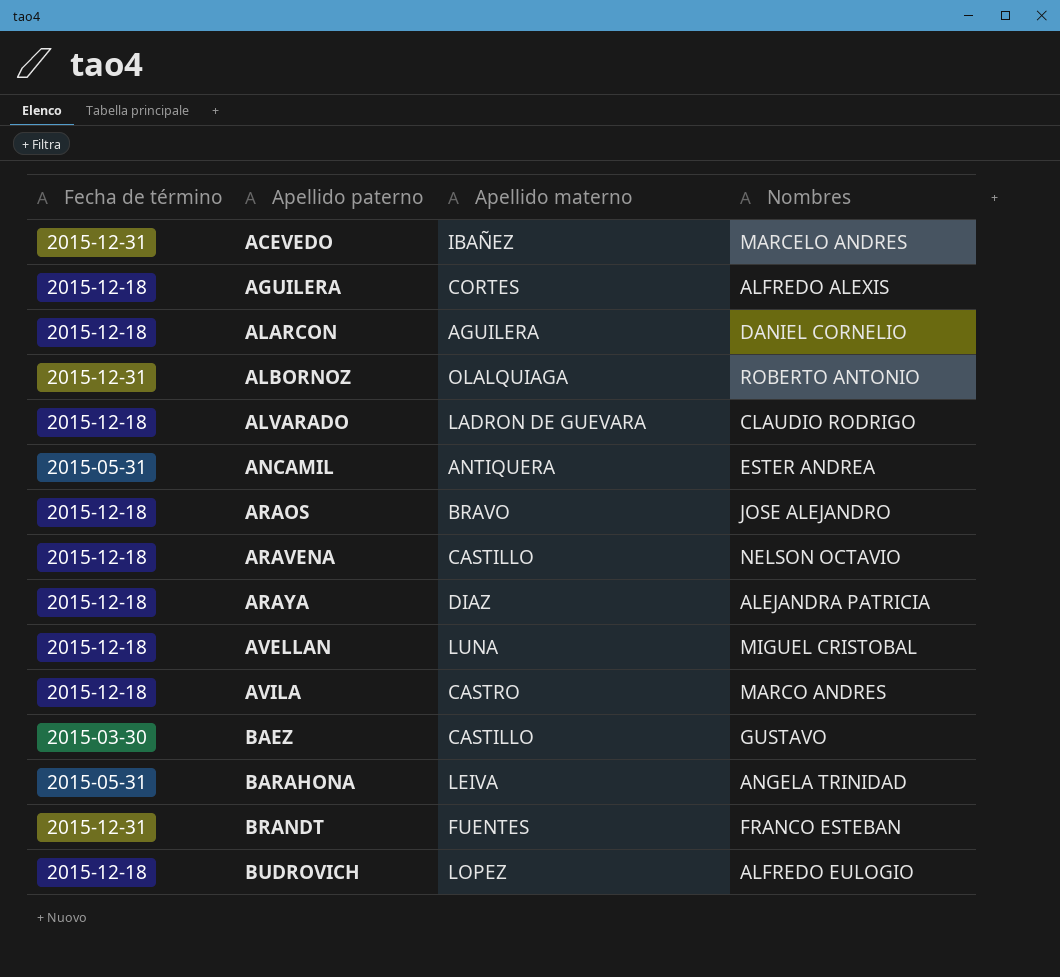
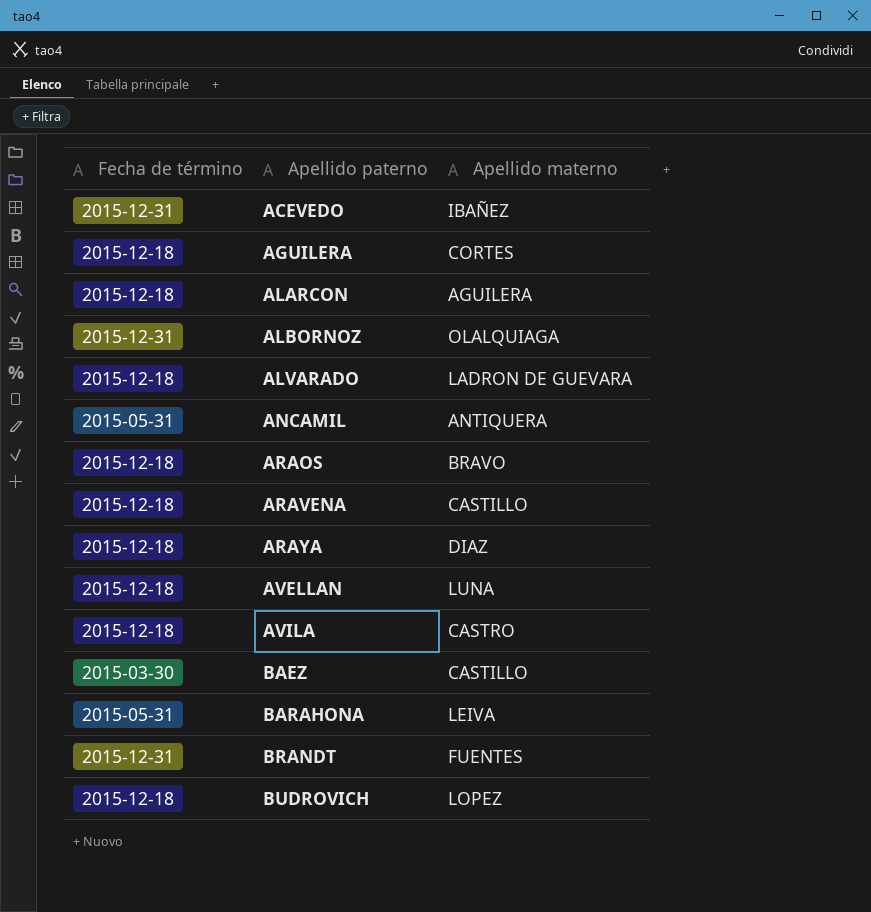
column Nombres | position: 4 -> none

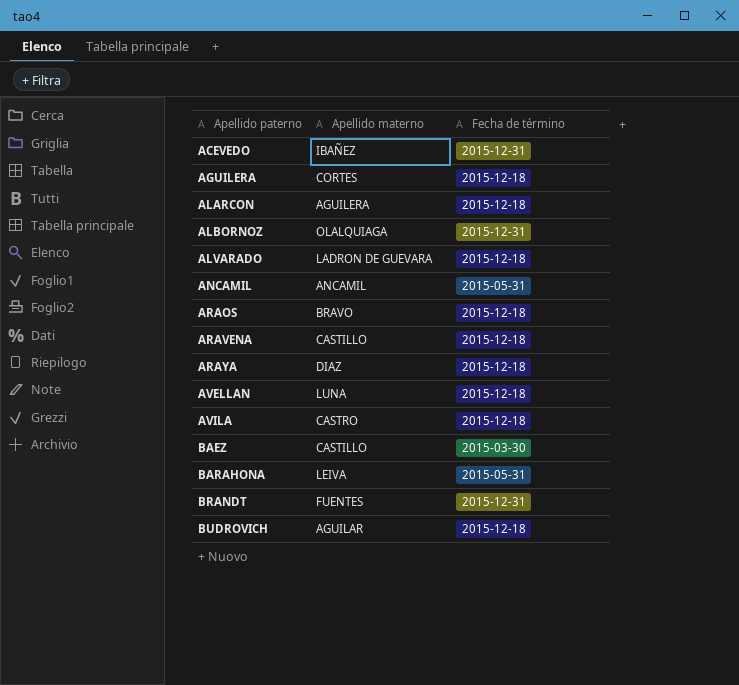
column Fecha de término | position: 1 -> 3
ANCAMIL | Apellido materno: ANTIQUERA -> ANCAMIL
BUDROVICH | Apellido materno: LOPEZ -> AGUILAR

